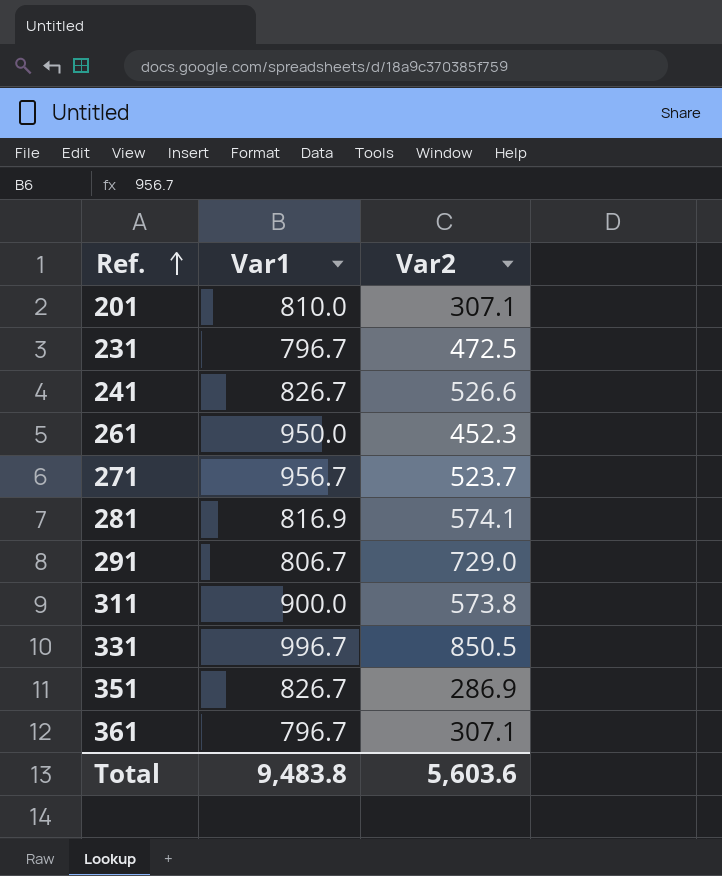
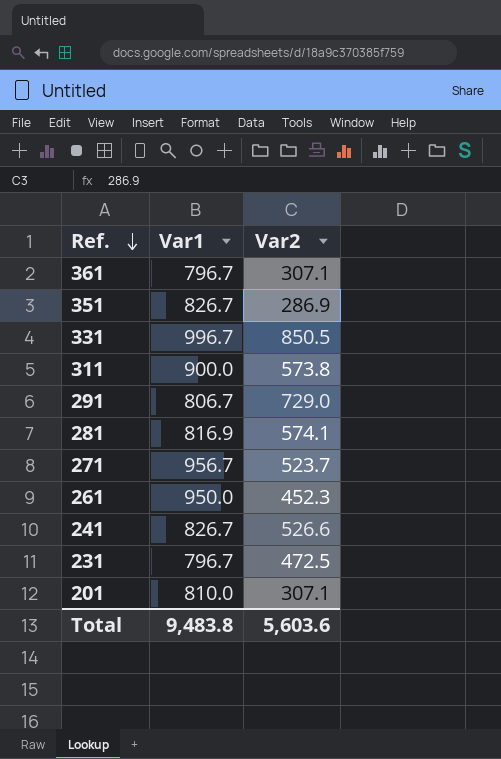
row order: Ref. ascending -> Ref. descending

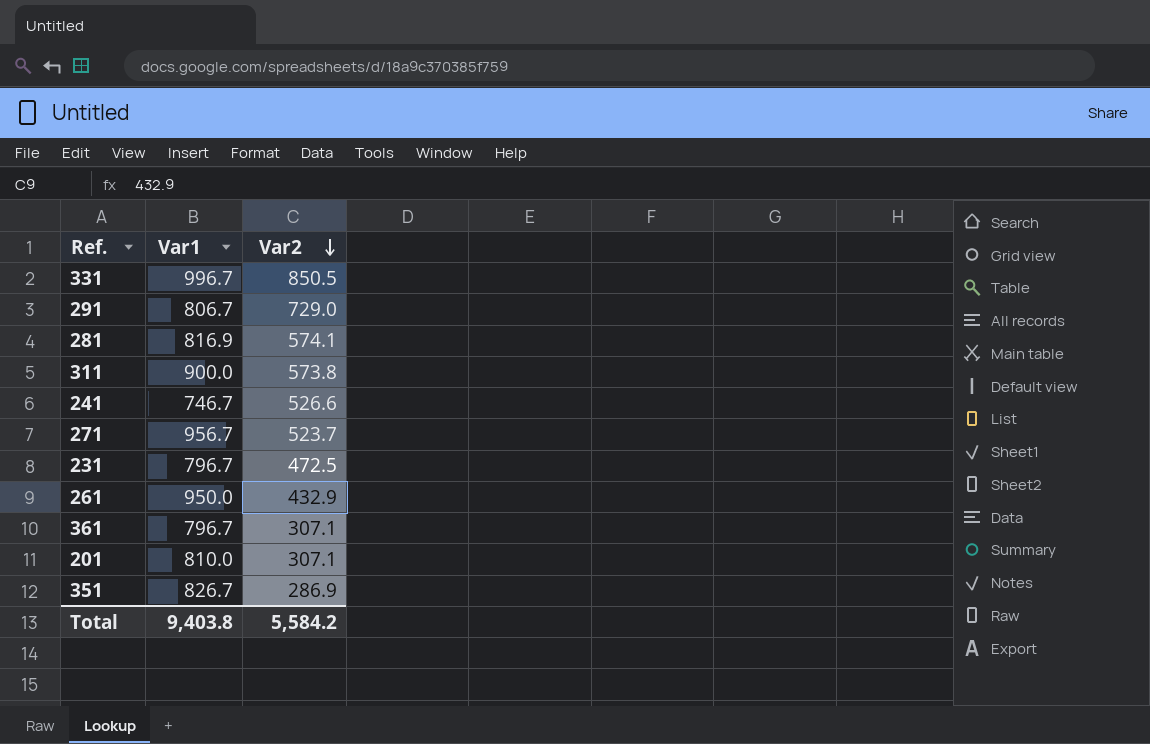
row order: Ref. descending -> Var2 descending
241 | Var1: 826.7 -> 746.7
261 | Var2: 452.3 -> 432.9
Total | Var1: 9,483.8 -> 9,403.8
Total | Var2: 5,603.6 -> 5,584.2

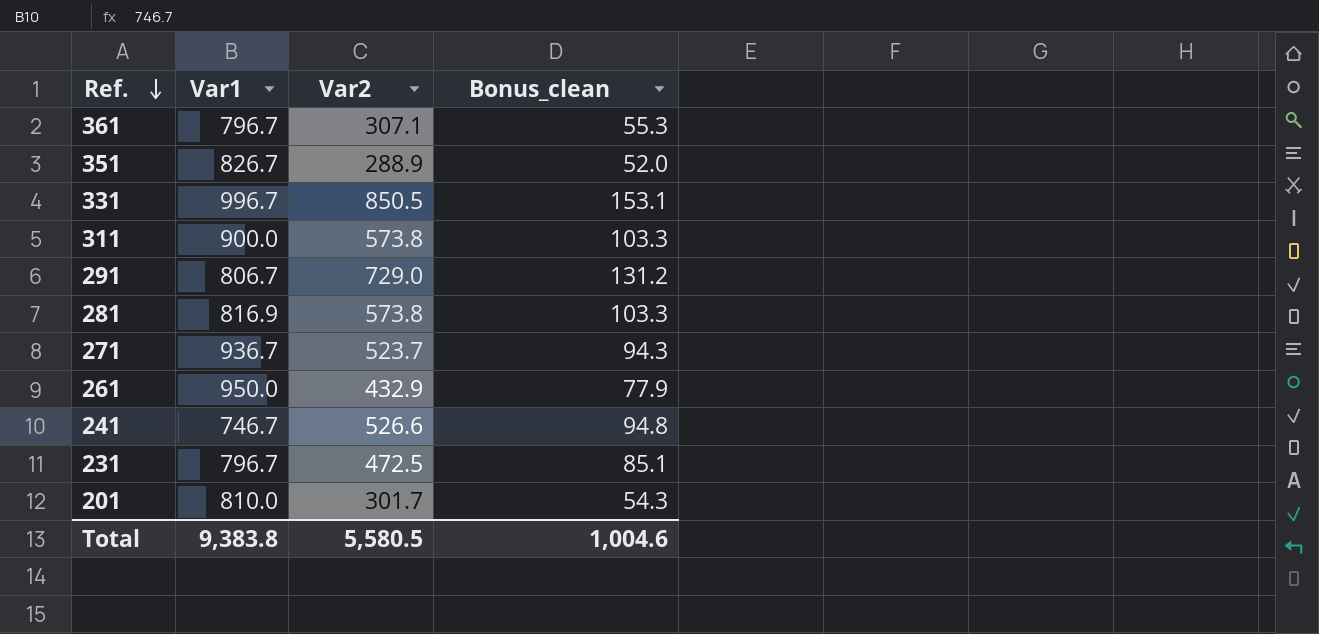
row order: Var2 descending -> Ref. descending
column Bonus_clean | formula: none -> [Var2] * 0.18
351 | Var2: 286.9 -> 288.9
281 | Var2: 574.1 -> 573.8
271 | Var1: 956.7 -> 936.7
201 | Var2: 307.1 -> 301.7
Total | Var1: 9,403.8 -> 9,383.8
Total | Var2: 5,584.2 -> 5,580.5

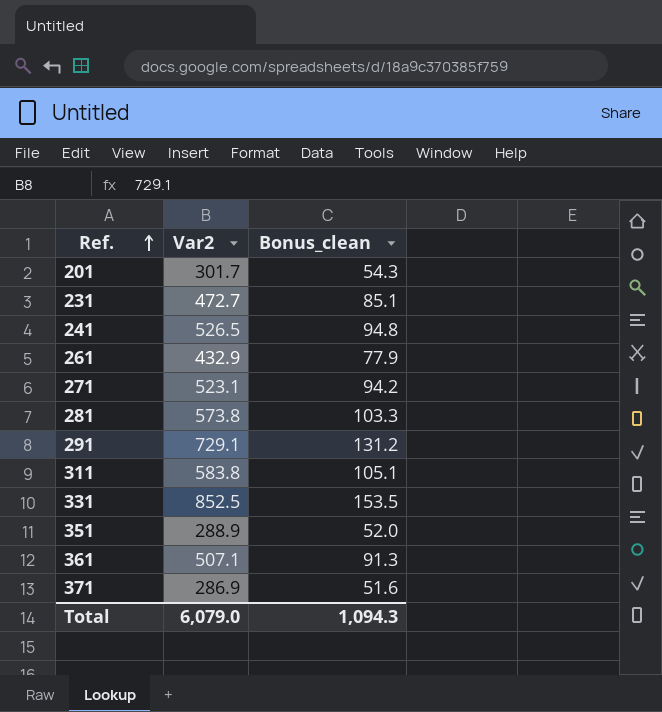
row order: Ref. descending -> Ref. ascending
column Var1 | position: 2 -> none
231 | Var2: 472.5 -> 472.7
241 | Var2: 526.6 -> 526.5
271 | Var2: 523.7 -> 523.1
271 | Bonus_clean: 94.3 -> 94.2
291 | Var2: 729.0 -> 729.1
311 | Var2: 573.8 -> 583.8
311 | Bonus_clean: 103.3 -> 105.1
331 | Var2: 850.5 -> 852.5
331 | Bonus_clean: 153.1 -> 153.5
361 | Var2: 307.1 -> 507.1
361 | Bonus_clean: 55.3 -> 91.3
row 371: none -> 286.9 | 51.6
Total | Var2: 5,580.5 -> 6,079.0
Total | Bonus_clean: 1,004.6 -> 1,094.3

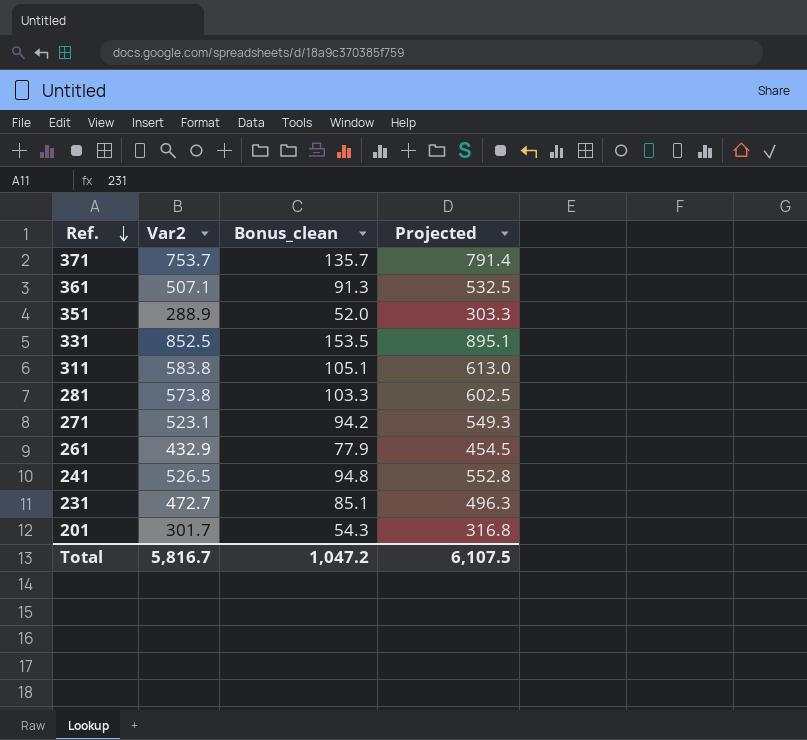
row order: Ref. ascending -> Ref. descending
column Projected | formula: none -> [Var2] * 1.05
row 291: 729.1 | 131.2 -> none
371 | Var2: 286.9 -> 753.7
371 | Bonus_clean: 51.6 -> 135.7
Total | Var2: 6,079.0 -> 5,816.7
Total | Bonus_clean: 1,094.3 -> 1,047.2

